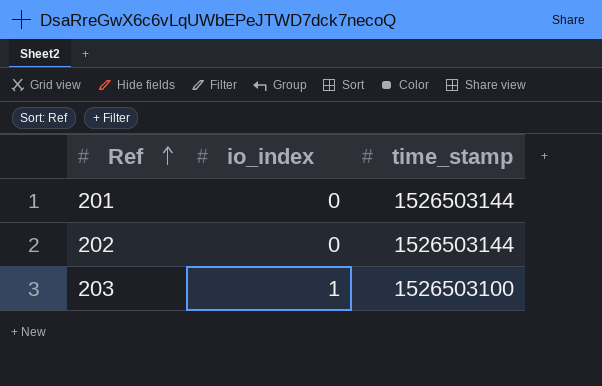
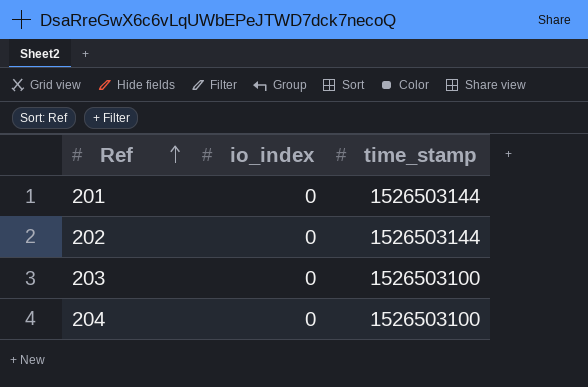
203 | io_index: 1 -> 0
row 204: none -> 0 | 1526503100

